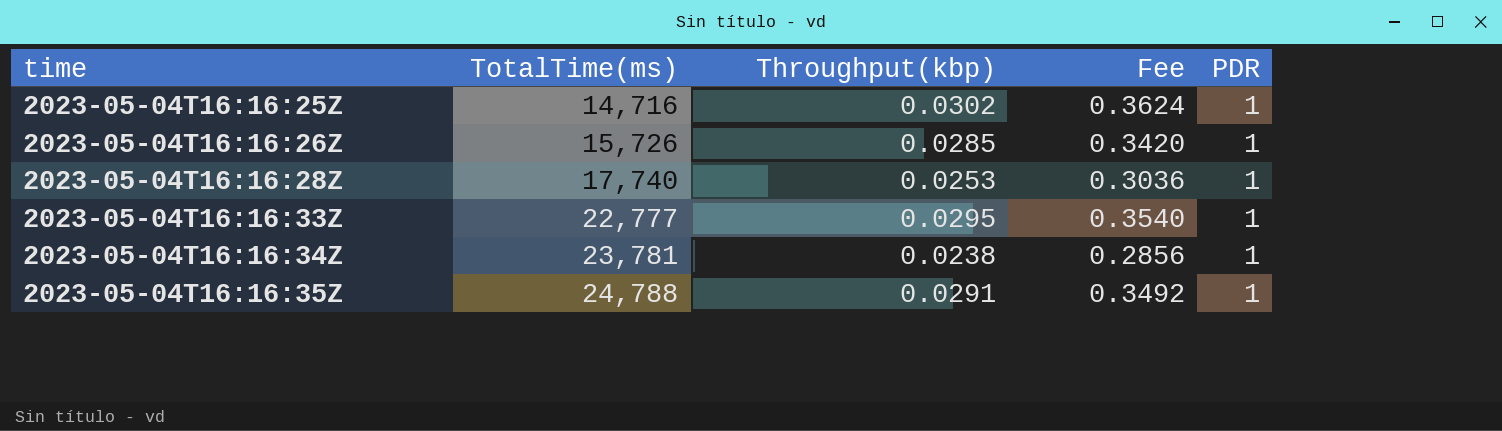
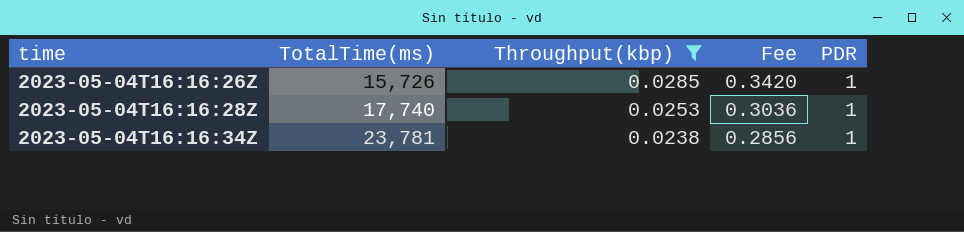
filter: none -> Throughput(kbp) <= 0.0285

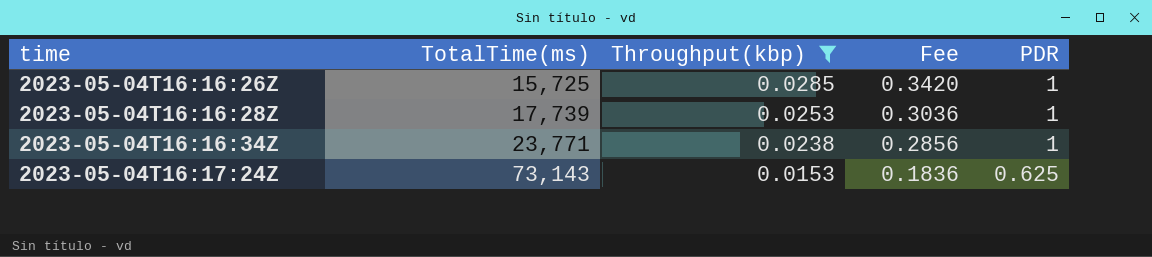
2023-05-04T16:16:26Z | TotalTime(ms): 15,726 -> 15,725
2023-05-04T16:16:28Z | TotalTime(ms): 17,740 -> 17,739
2023-05-04T16:16:34Z | TotalTime(ms): 23,781 -> 23,771
row 2023-05-04T16:17:24Z: none -> 73,143 | 0.0153 | 0.1836 | 0.625

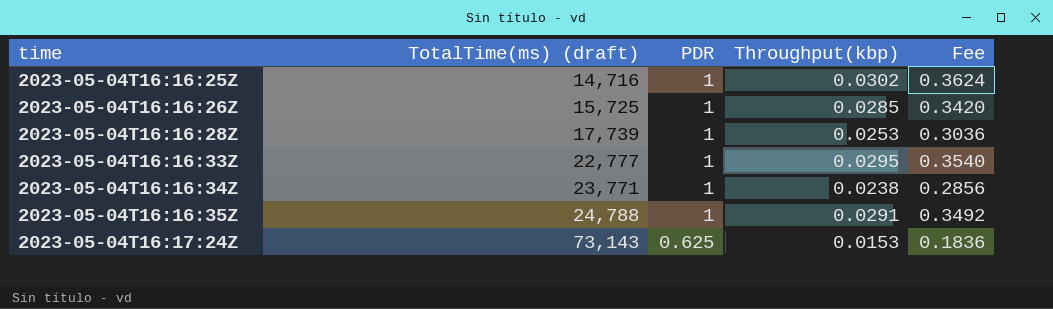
filter: Throughput(kbp) <= 0.0285 -> none
column name: TotalTime(ms) -> TotalTime(ms) (draft)
column PDR | position: 5 -> 3

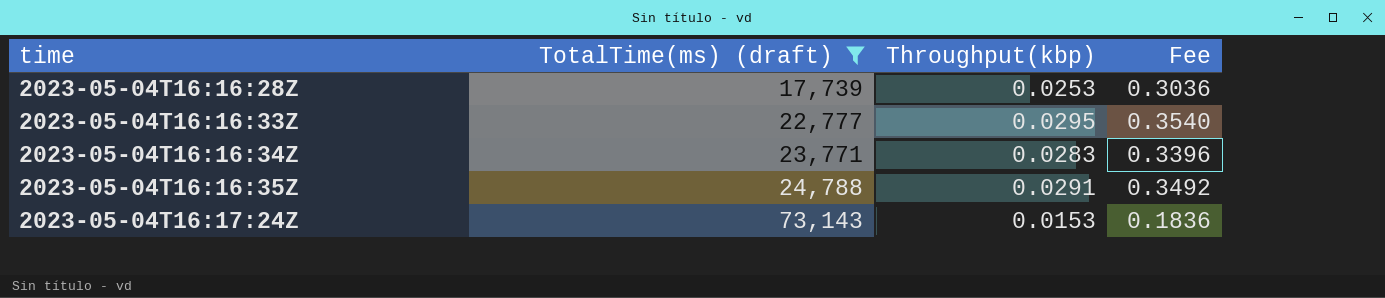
filter: none -> TotalTime(ms) (draft) >= 17,739
column PDR | position: 3 -> none
2023-05-04T16:16:34Z | Throughput(kbp): 0.0238 -> 0.0283
2023-05-04T16:16:34Z | Fee: 0.2856 -> 0.3396

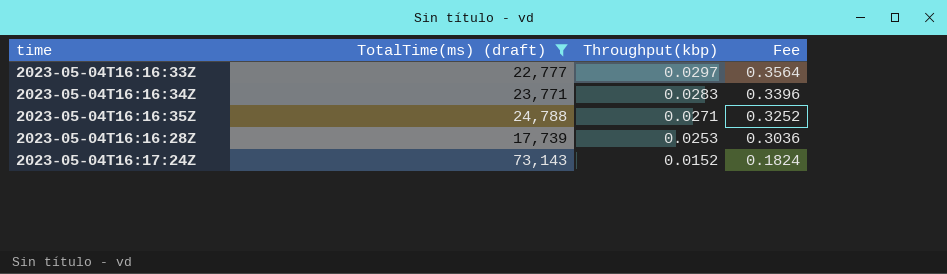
row order: time ascending -> Throughput(kbp) descending
2023-05-04T16:16:33Z | Throughput(kbp): 0.0295 -> 0.0297
2023-05-04T16:16:33Z | Fee: 0.3540 -> 0.3564
2023-05-04T16:16:35Z | Throughput(kbp): 0.0291 -> 0.0271
2023-05-04T16:16:35Z | Fee: 0.3492 -> 0.3252
2023-05-04T16:17:24Z | Throughput(kbp): 0.0153 -> 0.0152
2023-05-04T16:17:24Z | Fee: 0.1836 -> 0.1824

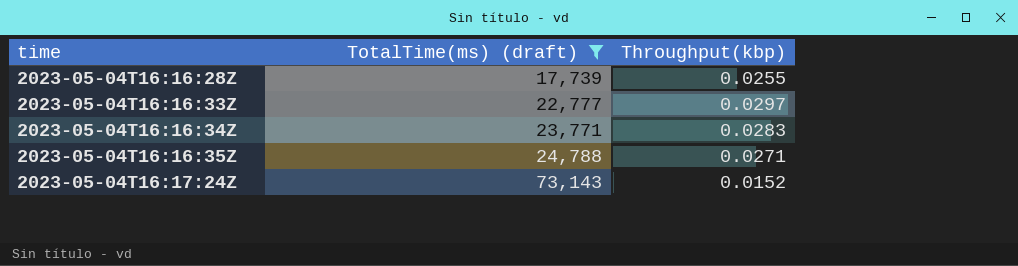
row order: Throughput(kbp) descending -> time ascending
column Fee | formula: [Throughput(kbp)] * 12 -> none
2023-05-04T16:16:28Z | Throughput(kbp): 0.0253 -> 0.0255

